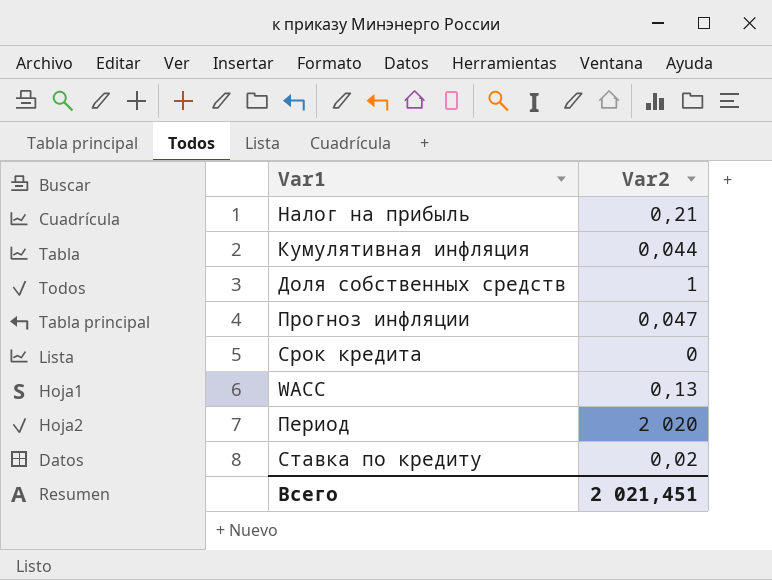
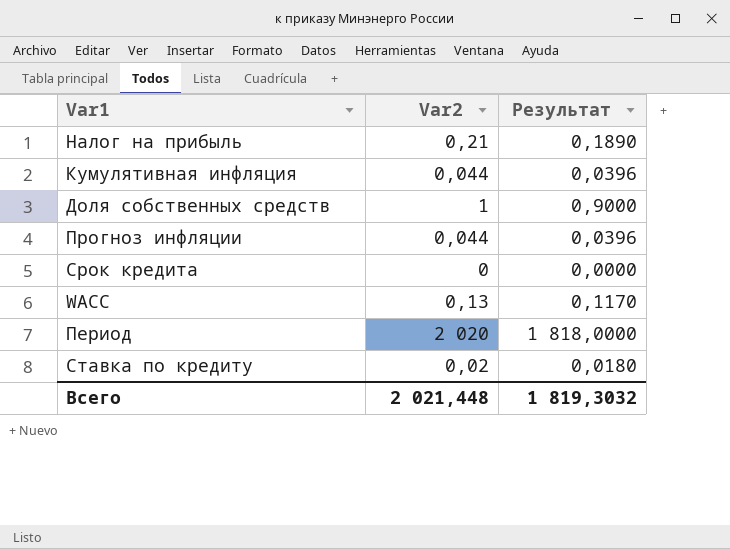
column Результат | formula: none -> [Var2] * 0,9
Прогноз инфляции | Var2: 0,047 -> 0,044
Всего | Var2: 2 021,451 -> 2 021,448

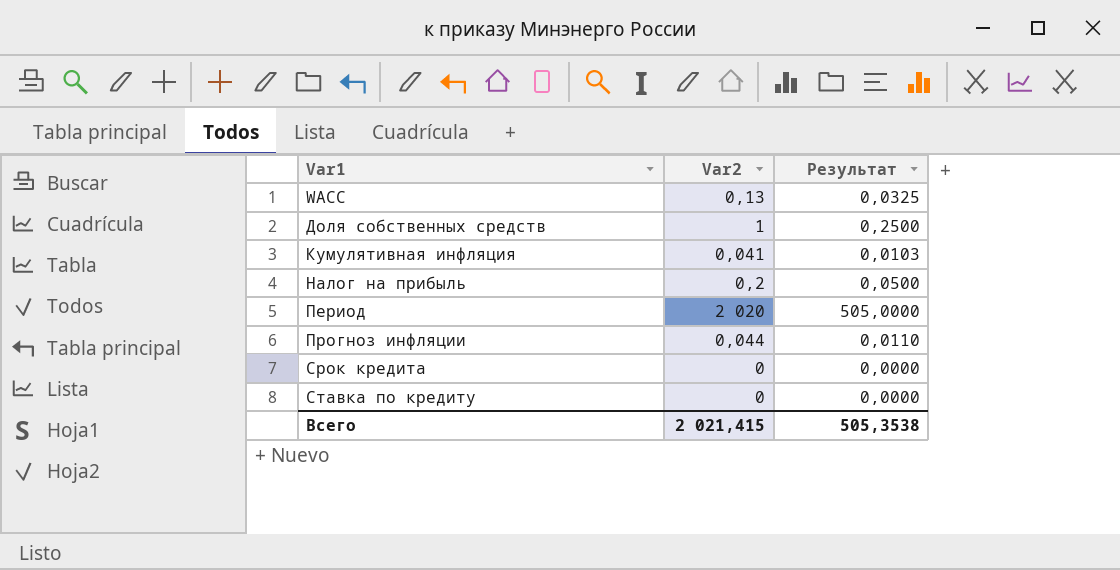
row order: none -> Var1 ascending
column Результат | formula: [Var2] * 0,9 -> [Var2] * 0,25
Кумулятивная инфляция | Var2: 0,044 -> 0,041
Налог на прибыль | Var2: 0,21 -> 0,2
Ставка по кредиту | Var2: 0,02 -> 0
Всего | Var2: 2 021,448 -> 2 021,415
Всего | Результат: 1 819,3032 -> 505,3538

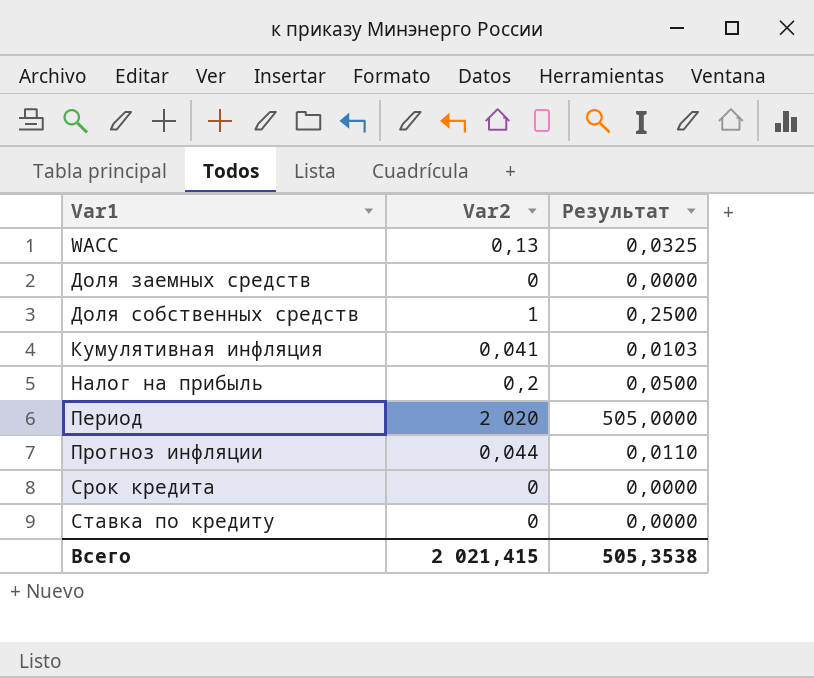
row Доля заемных средств: none -> 0 | 0,0000

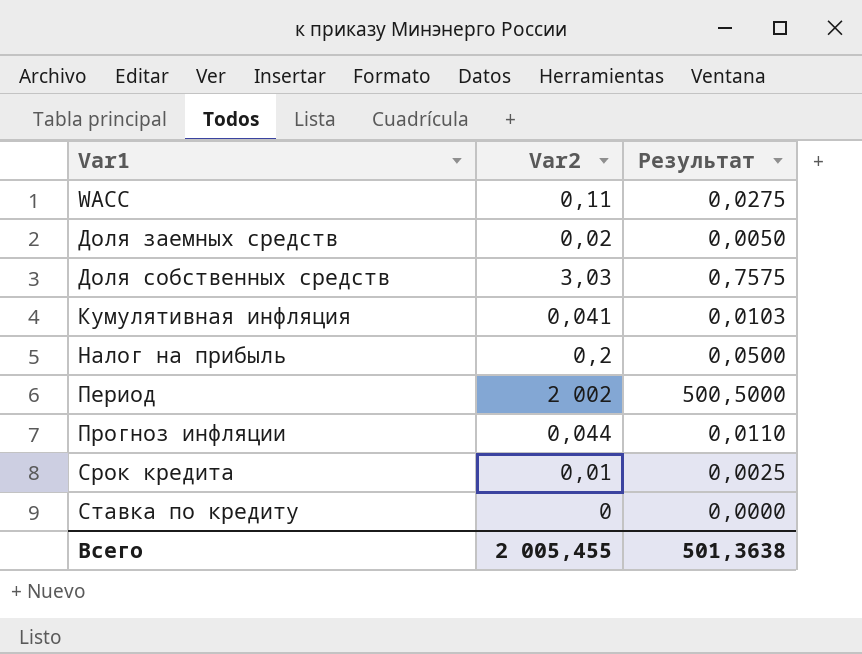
WACC | Var2: 0,13 -> 0,11
WACC | Результат: 0,0325 -> 0,0275
Доля заемных средств | Var2: 0 -> 0,02
Доля заемных средств | Результат: 0,0000 -> 0,0050
Доля собственных средств | Var2: 1 -> 3,03
Доля собственных средств | Результат: 0,2500 -> 0,7575
Период | Var2: 2 020 -> 2 002
Период | Результат: 505,0000 -> 500,5000
Срок кредита | Var2: 0 -> 0,01
Срок кредита | Результат: 0,0000 -> 0,0025
Всего | Var2: 2 021,415 -> 2 005,455
Всего | Результат: 505,3538 -> 501,3638

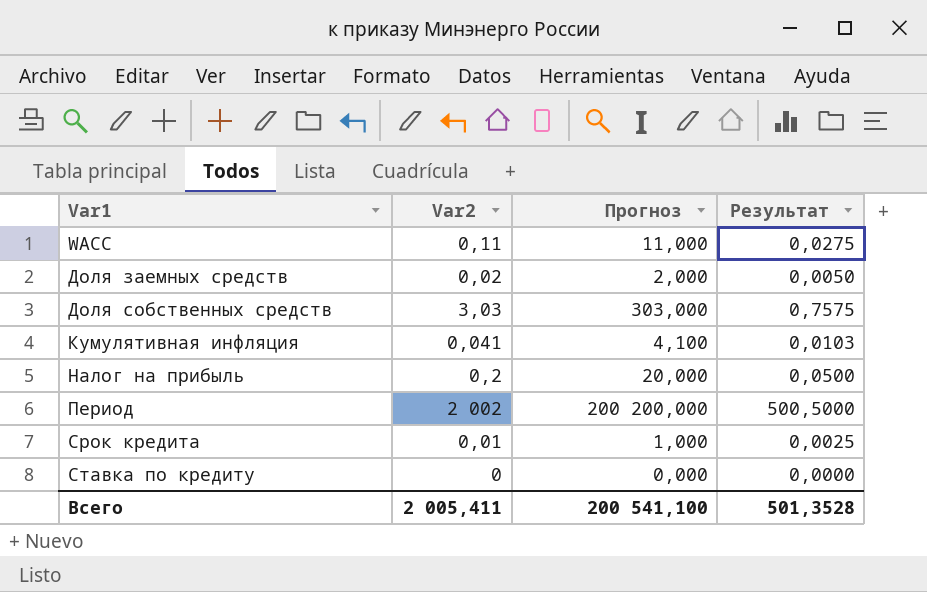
column Прогноз | formula: none -> [Var2] * 100
row Прогноз инфляции: 0,044 | 0,0110 -> none
Всего | Var2: 2 005,455 -> 2 005,411
Всего | Результат: 501,3638 -> 501,3528

